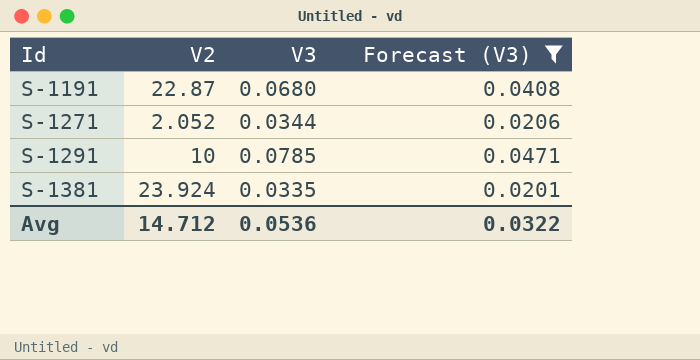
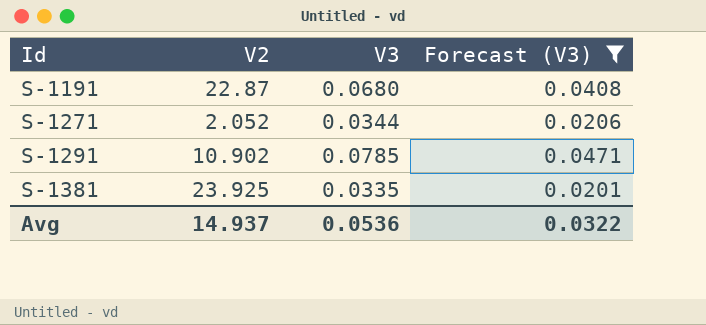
S-1291 | V2: 10 -> 10.902
S-1381 | V2: 23.924 -> 23.925
Avg | V2: 14.712 -> 14.937

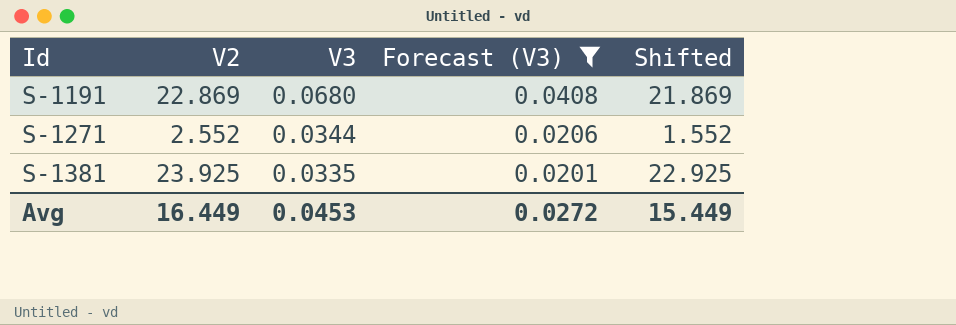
column Shifted | formula: none -> [V2] - 1
row S-1291: 10.902 | 0.0785 | 0.0471 -> none
S-1191 | V2: 22.87 -> 22.869
S-1271 | V2: 2.052 -> 2.552
Avg | V2: 14.937 -> 16.449
Avg | V3: 0.0536 -> 0.0453
Avg | Forecast (V3): 0.0322 -> 0.0272

